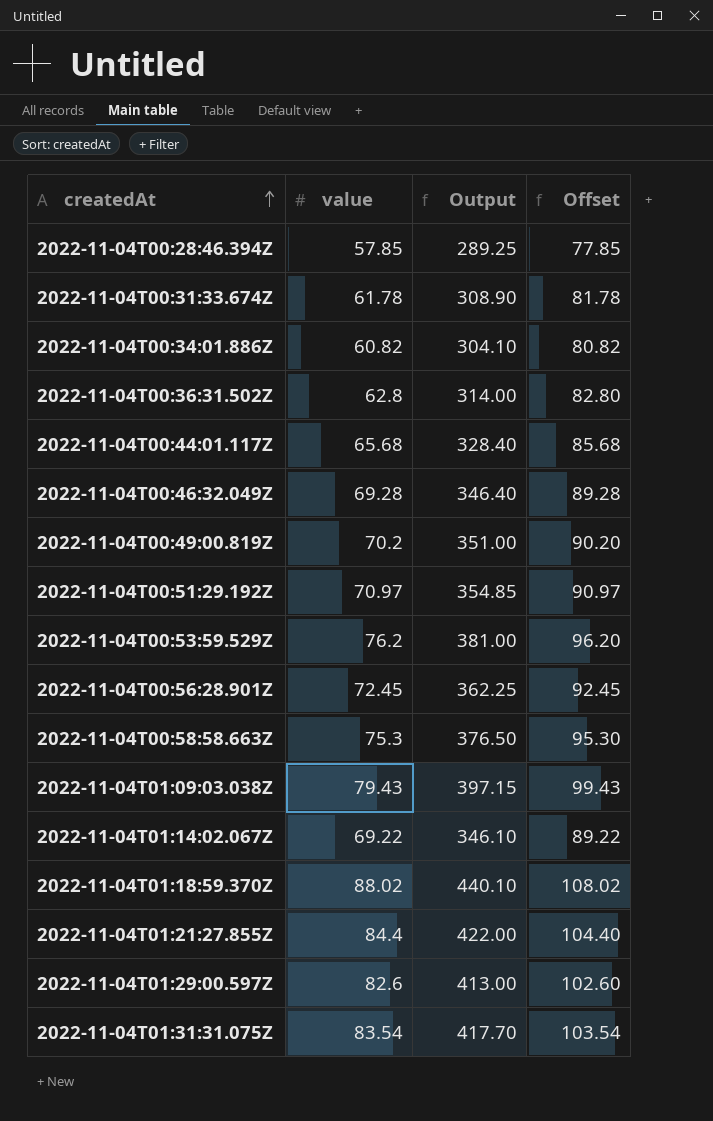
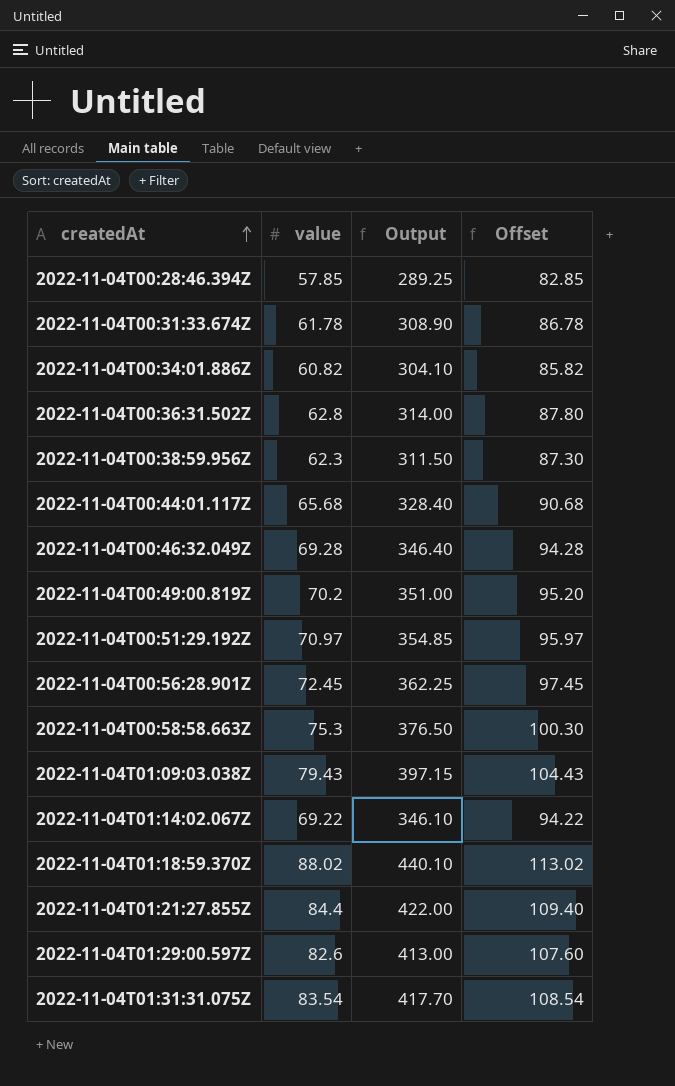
column Offset | formula: [value] + 20 -> [value] + 25
row 2022-11-04T00:53:59.529Z: 76.2 | 381.00 | 96.20 -> none
row 2022-11-04T00:38:59.956Z: none -> 62.3 | 311.50 | 87.30

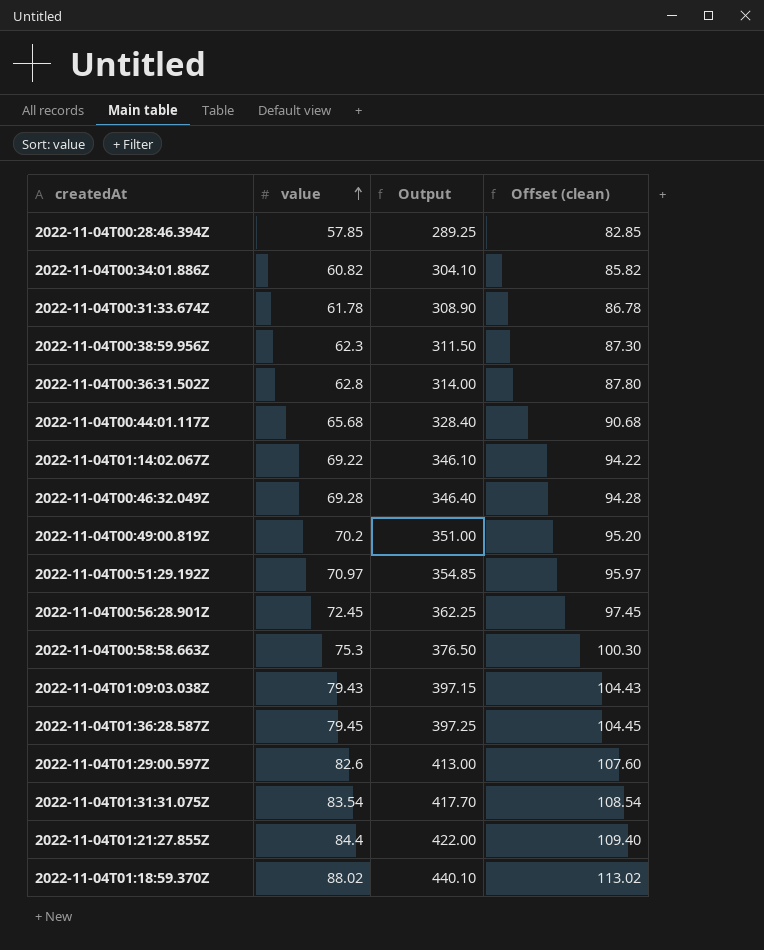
row order: createdAt ascending -> value ascending
column name: Offset -> Offset (clean)
row 2022-11-04T01:36:28.587Z: none -> 79.45 | 397.25 | 104.45

